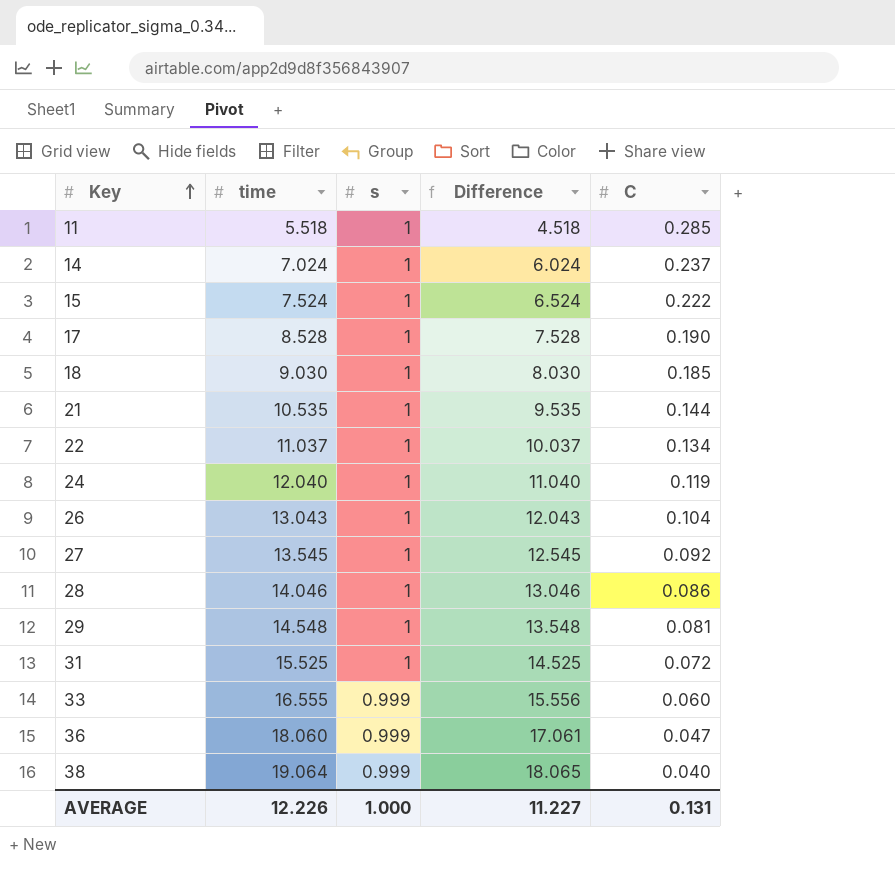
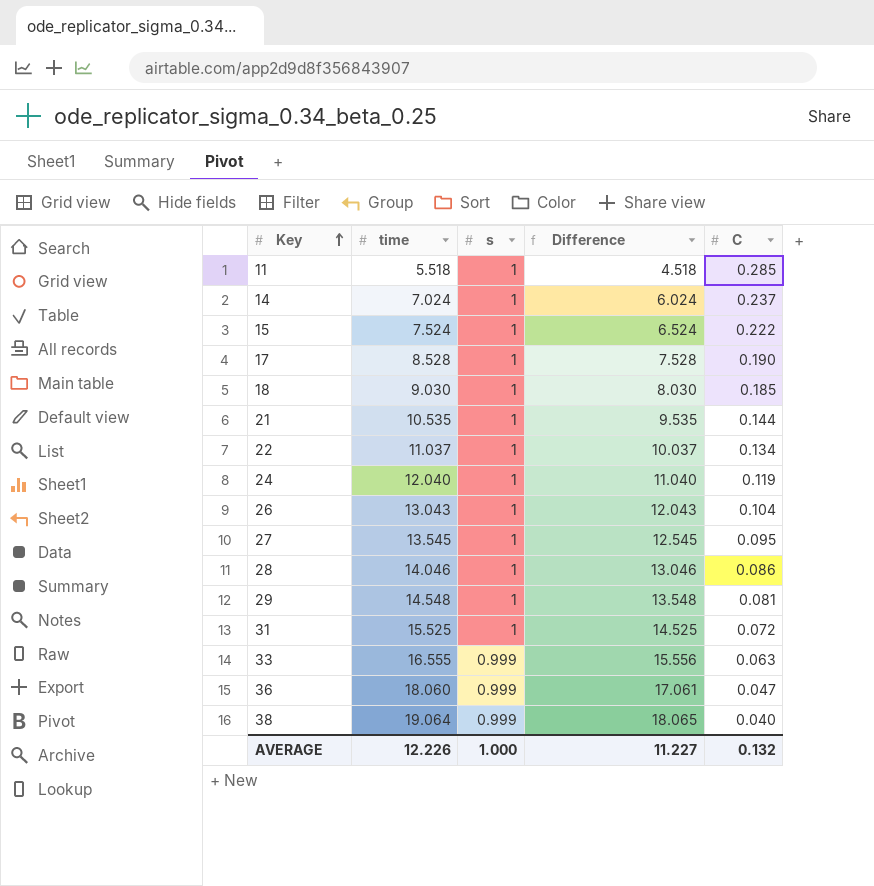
27 | C: 0.092 -> 0.095
33 | C: 0.060 -> 0.063
AVERAGE | C: 0.131 -> 0.132

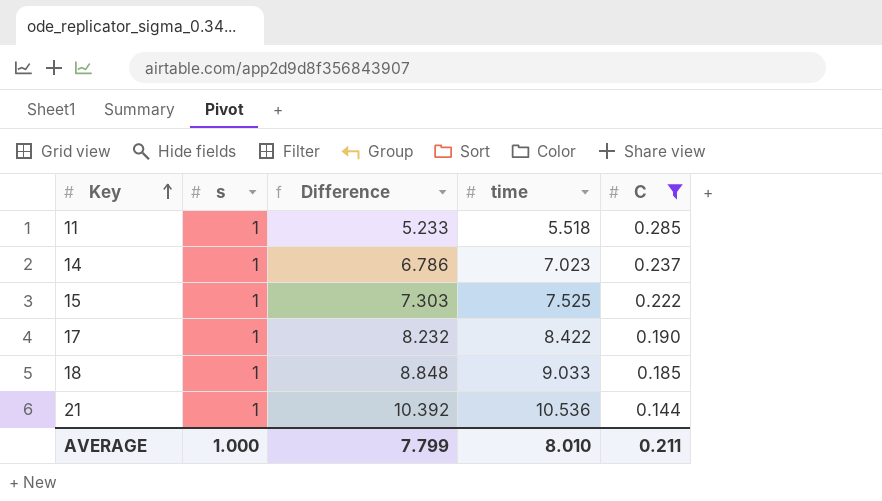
filter: none -> C >= 0.144
column Difference | formula: [time] - [s] -> [time] - [C]
column time | position: 2 -> 4
14 | time: 7.024 -> 7.023
15 | time: 7.524 -> 7.525
17 | time: 8.528 -> 8.422
18 | time: 9.030 -> 9.033
21 | time: 10.535 -> 10.536
AVERAGE | Difference: 11.227 -> 7.799
AVERAGE | time: 12.226 -> 8.010
AVERAGE | C: 0.132 -> 0.211

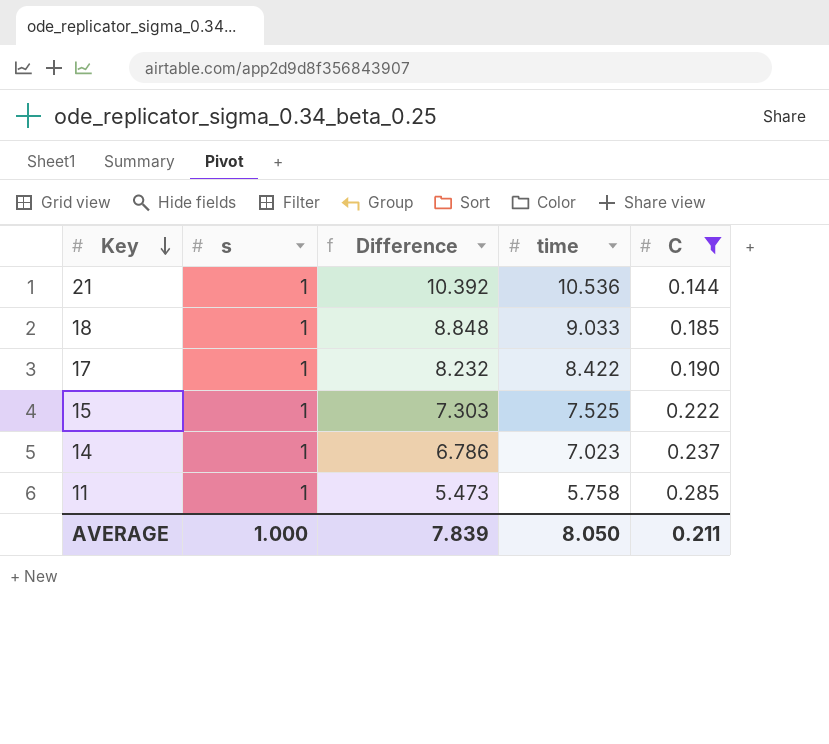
row order: Key ascending -> Key descending
11 | Difference: 5.233 -> 5.473
11 | time: 5.518 -> 5.758
AVERAGE | Difference: 7.799 -> 7.839
AVERAGE | time: 8.010 -> 8.050

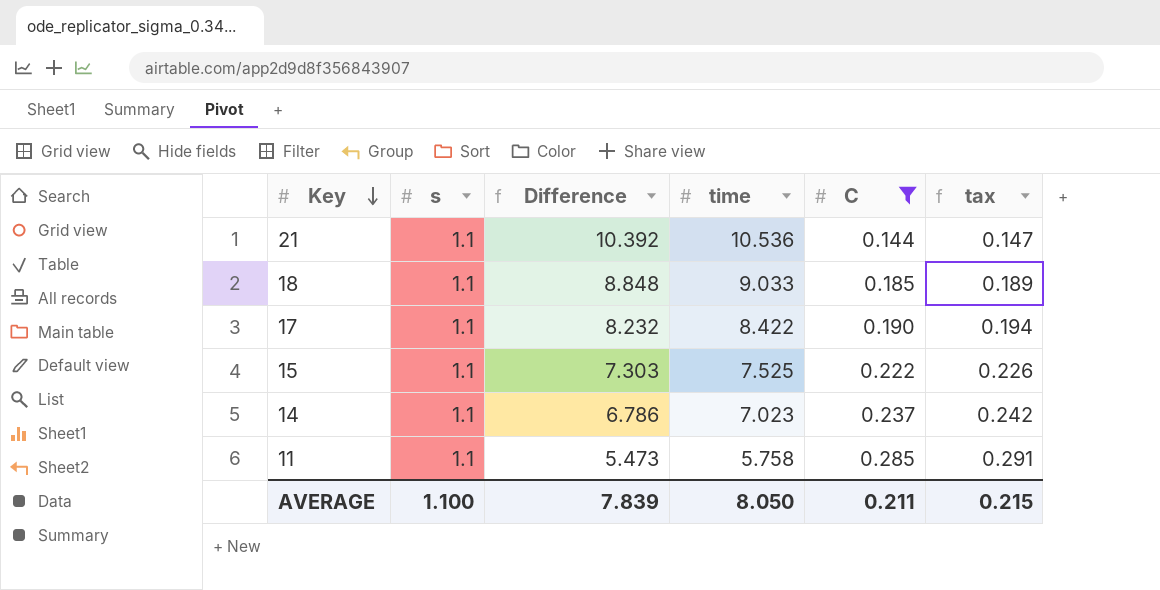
column tax | formula: none -> [C] * 1.02
21 | s: 1 -> 1.1
18 | s: 1 -> 1.1
17 | s: 1 -> 1.1
15 | s: 1 -> 1.1
14 | s: 1 -> 1.1
11 | s: 1 -> 1.1
AVERAGE | s: 1.000 -> 1.100

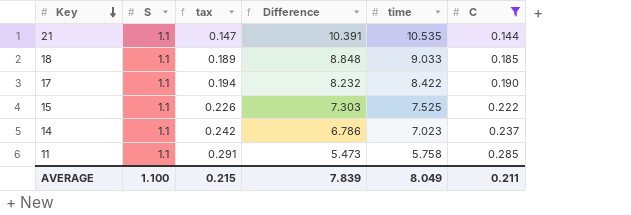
column name: s -> S
column tax | position: 6 -> 3
21 | Difference: 10.392 -> 10.391
21 | time: 10.536 -> 10.535
AVERAGE | time: 8.050 -> 8.049

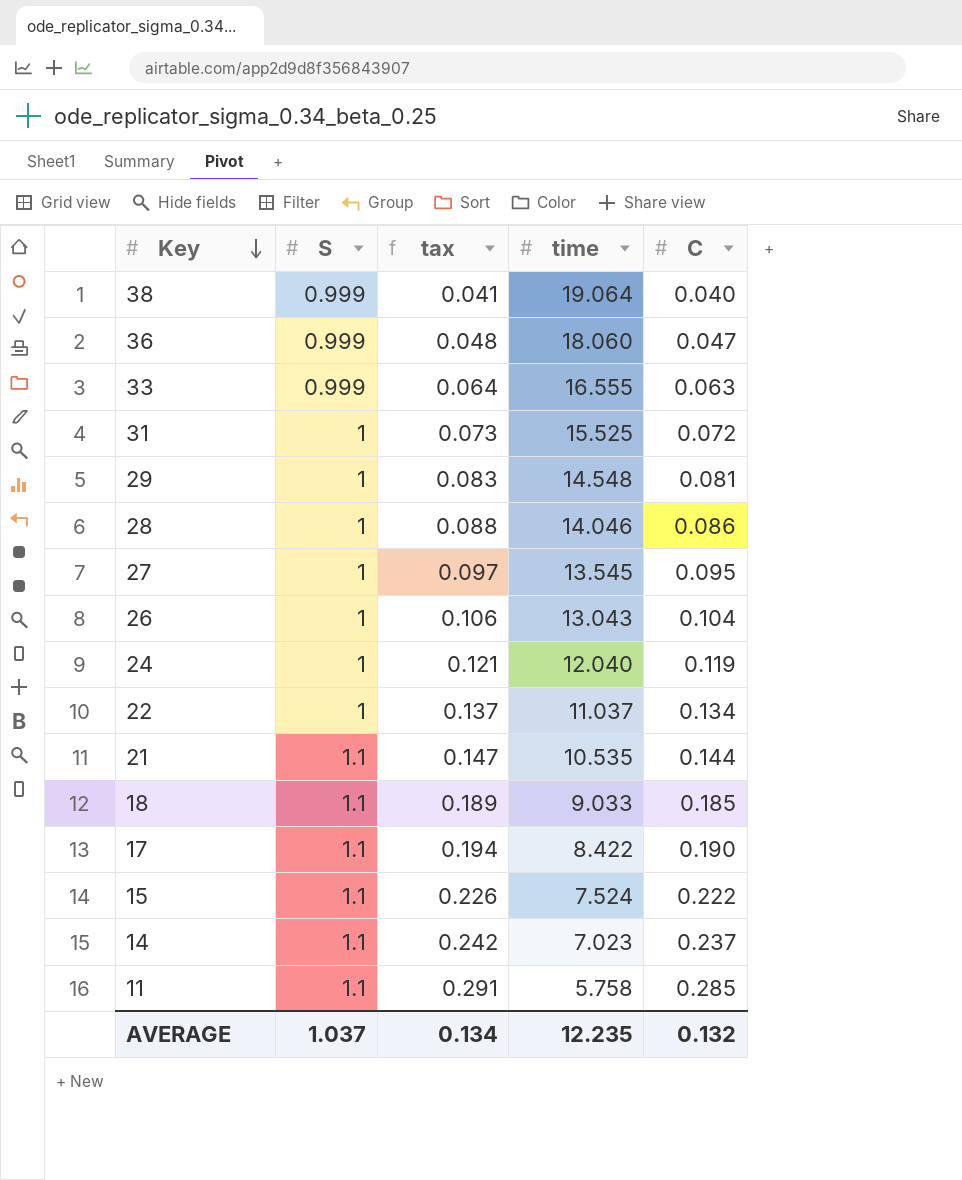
filter: C >= 0.144 -> none
column Difference | formula: [time] - [C] -> none
15 | time: 7.525 -> 7.524
AVERAGE | S: 1.100 -> 1.037
AVERAGE | tax: 0.215 -> 0.134
AVERAGE | time: 8.049 -> 12.235
AVERAGE | C: 0.211 -> 0.132

